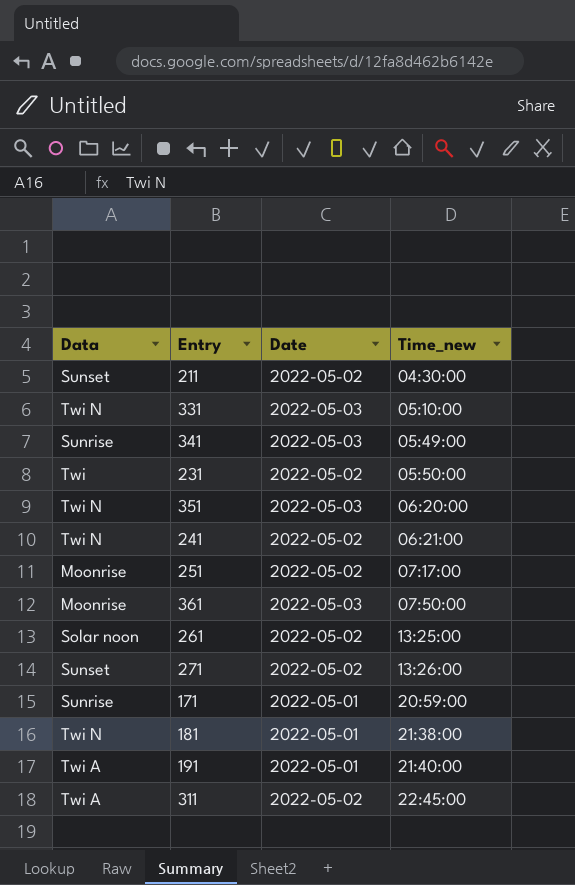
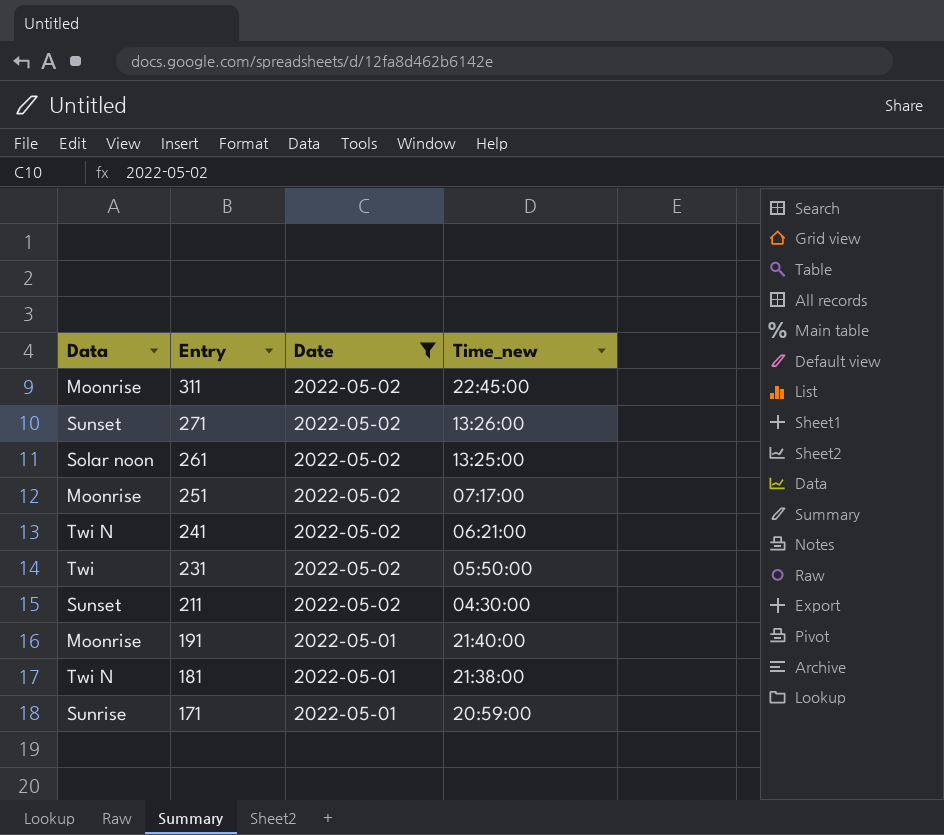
filter: none -> Date != 2022-05-03
row order: Time_new ascending -> Entry descending
311 | Data: Twi A -> Moonrise
191 | Data: Twi A -> Moonrise

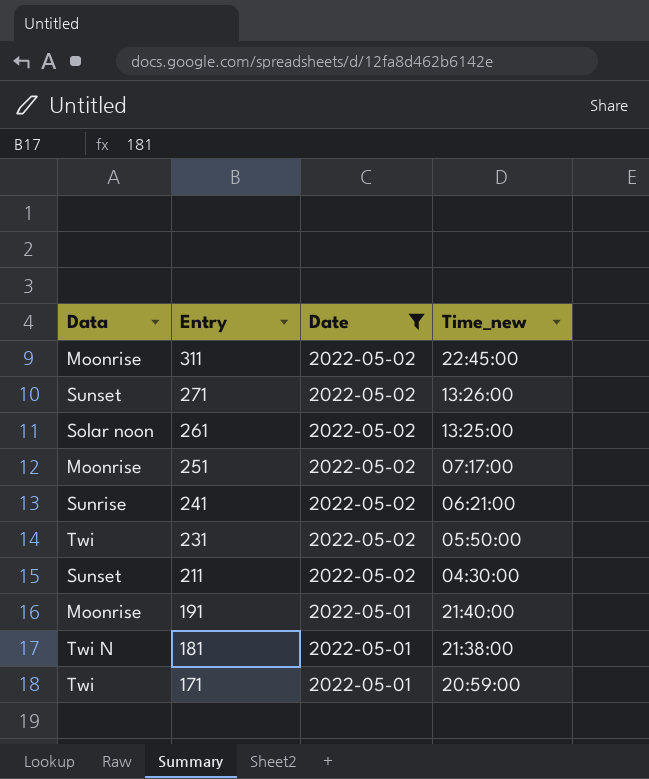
241 | Data: Twi N -> Sunrise
171 | Data: Sunrise -> Twi

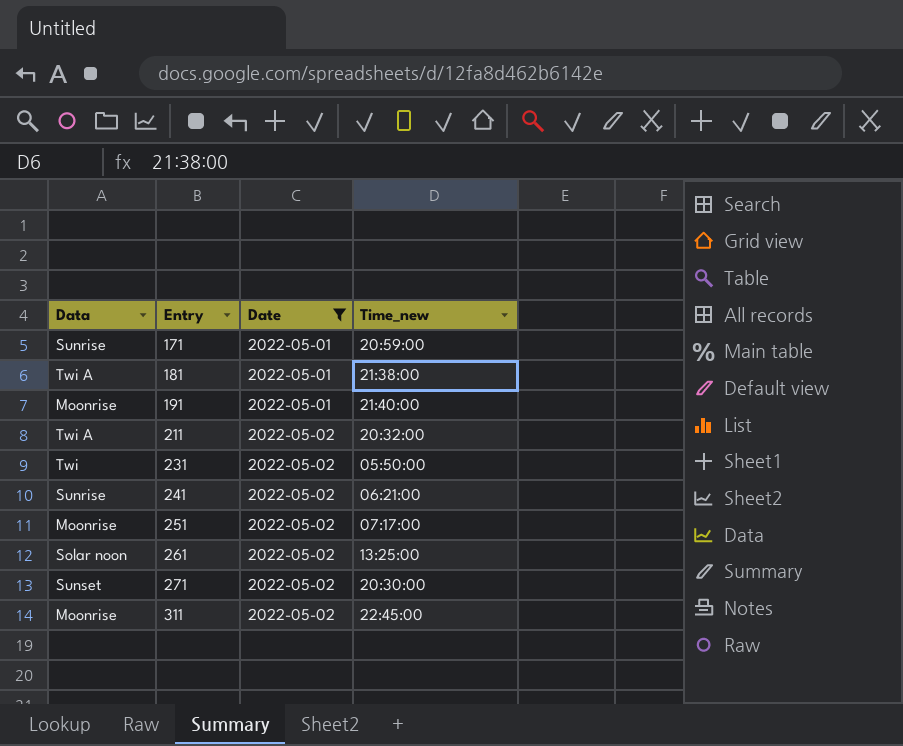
row order: Entry descending -> Entry ascending
171 | Data: Twi -> Sunrise
181 | Data: Twi N -> Twi A
211 | Data: Sunset -> Twi A
211 | Time_new: 04:30:00 -> 20:32:00
271 | Time_new: 13:26:00 -> 20:30:00

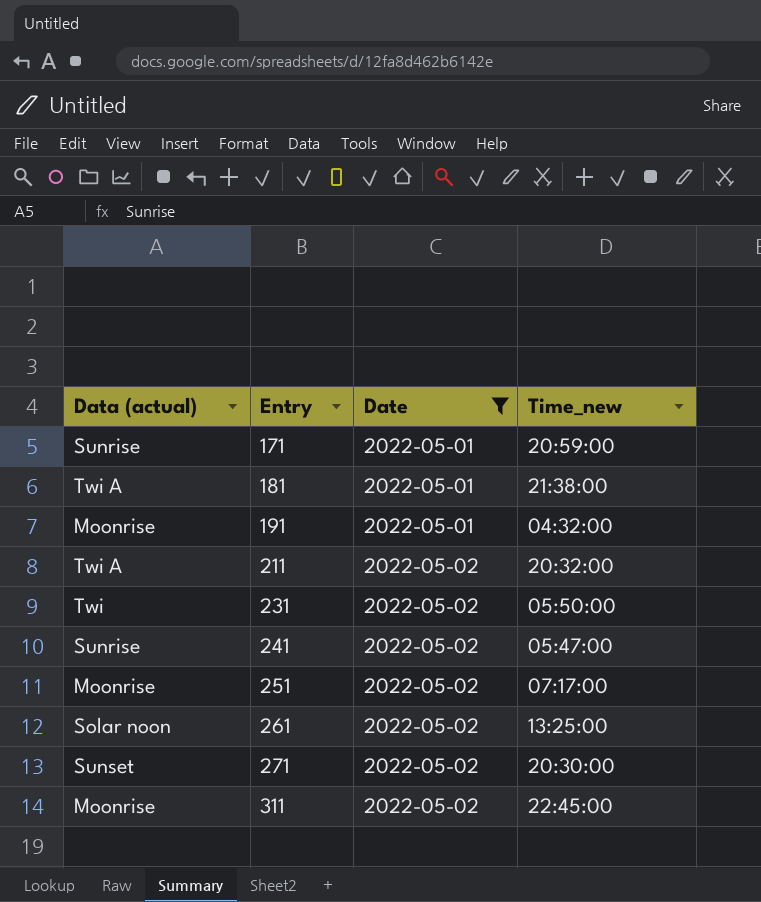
column name: Data -> Data (actual)
191 | Time_new: 21:40:00 -> 04:32:00
241 | Time_new: 06:21:00 -> 05:47:00

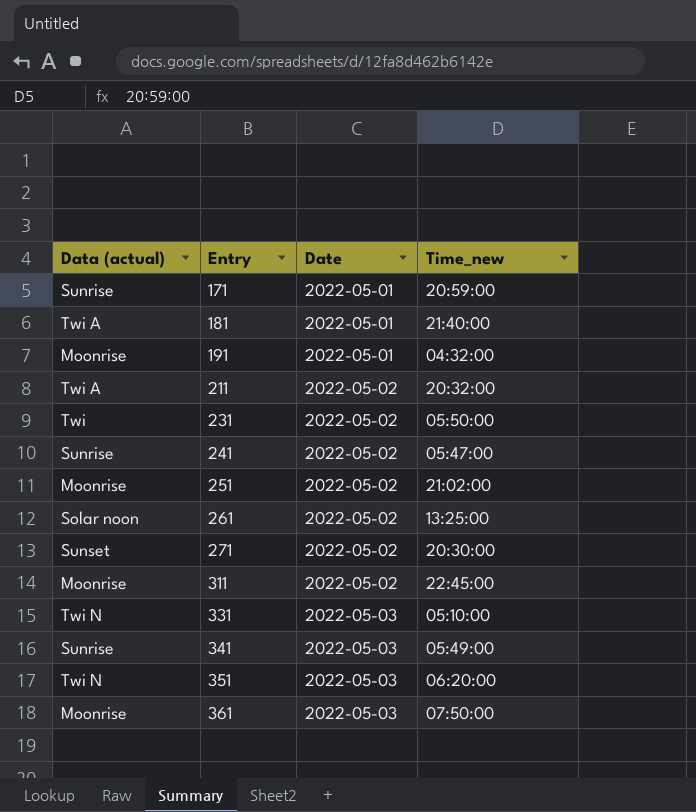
filter: Date != 2022-05-03 -> none
181 | Time_new: 21:38:00 -> 21:40:00
251 | Time_new: 07:17:00 -> 21:02:00

